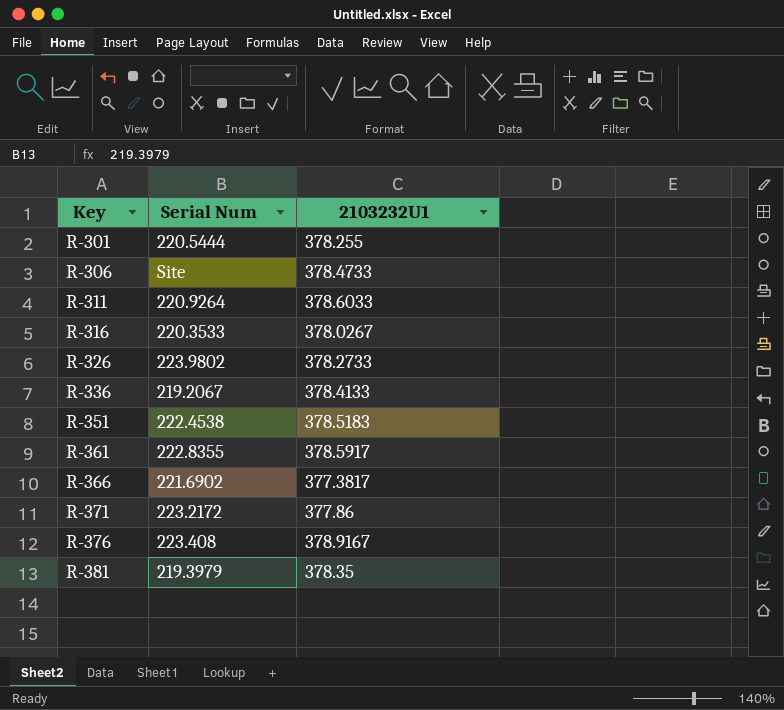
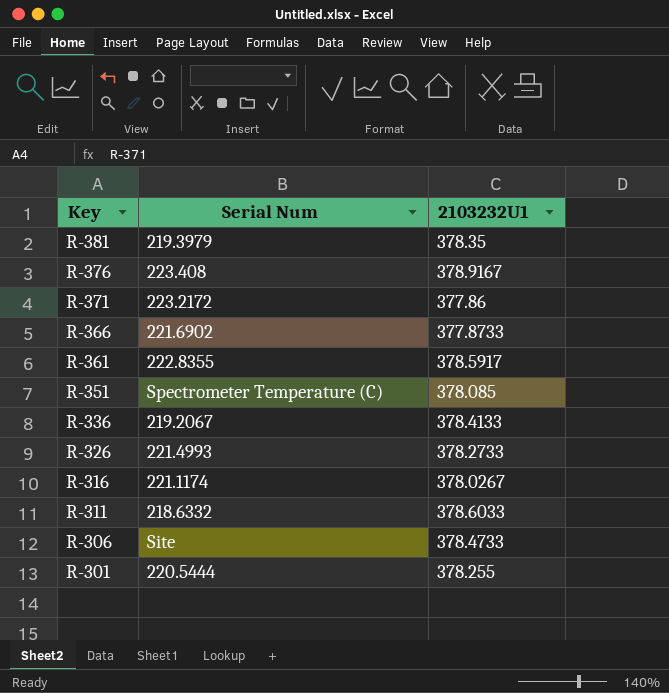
row order: Key ascending -> Key descending
R-366 | 2103232U1: 377.3817 -> 377.8733
R-351 | Serial Num: 222.4538 -> Spectrometer Temperature (C)
R-351 | 2103232U1: 378.5183 -> 378.085
R-326 | Serial Num: 223.9802 -> 221.4993
R-316 | Serial Num: 220.3533 -> 221.1174
R-311 | Serial Num: 220.9264 -> 218.6332

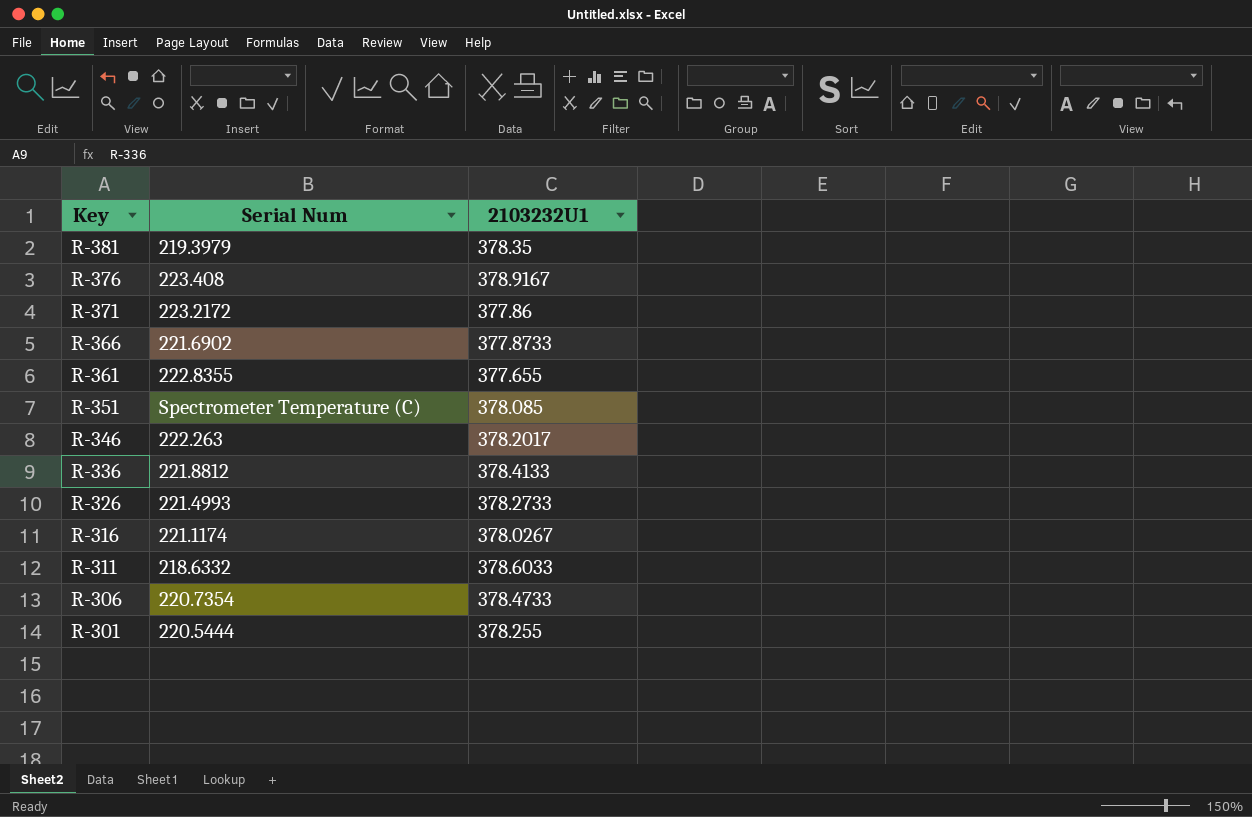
R-361 | 2103232U1: 378.5917 -> 377.655
row R-346: none -> 222.263 | 378.2017
R-336 | Serial Num: 219.2067 -> 221.8812
R-306 | Serial Num: Site -> 220.7354

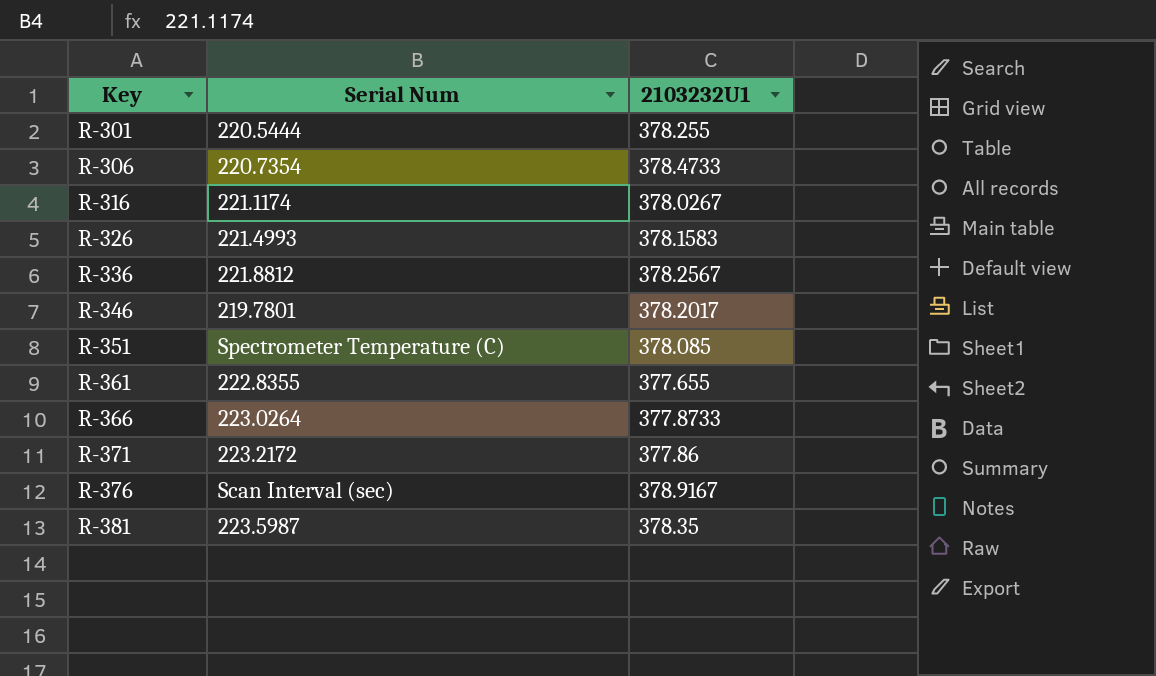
row order: Key descending -> Key ascending
row R-311: 218.6332 | 378.6033 -> none
R-326 | 2103232U1: 378.2733 -> 378.1583
R-336 | 2103232U1: 378.4133 -> 378.2567
R-346 | Serial Num: 222.263 -> 219.7801
R-366 | Serial Num: 221.6902 -> 223.0264
R-376 | Serial Num: 223.408 -> Scan Interval (sec)
R-381 | Serial Num: 219.3979 -> 223.5987

